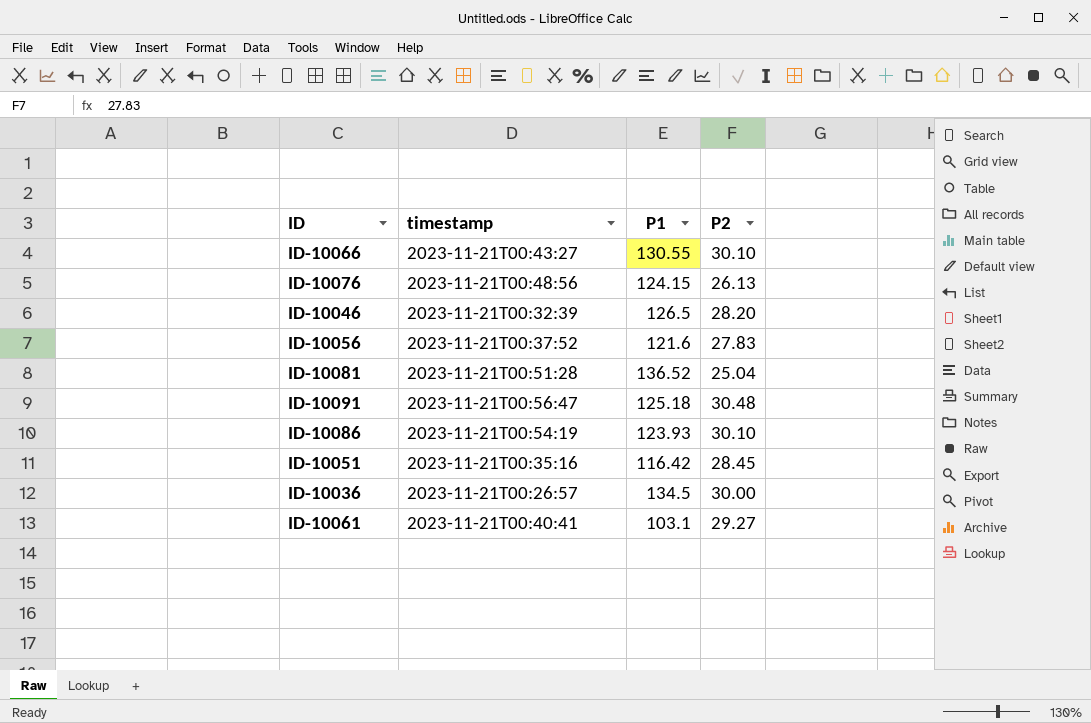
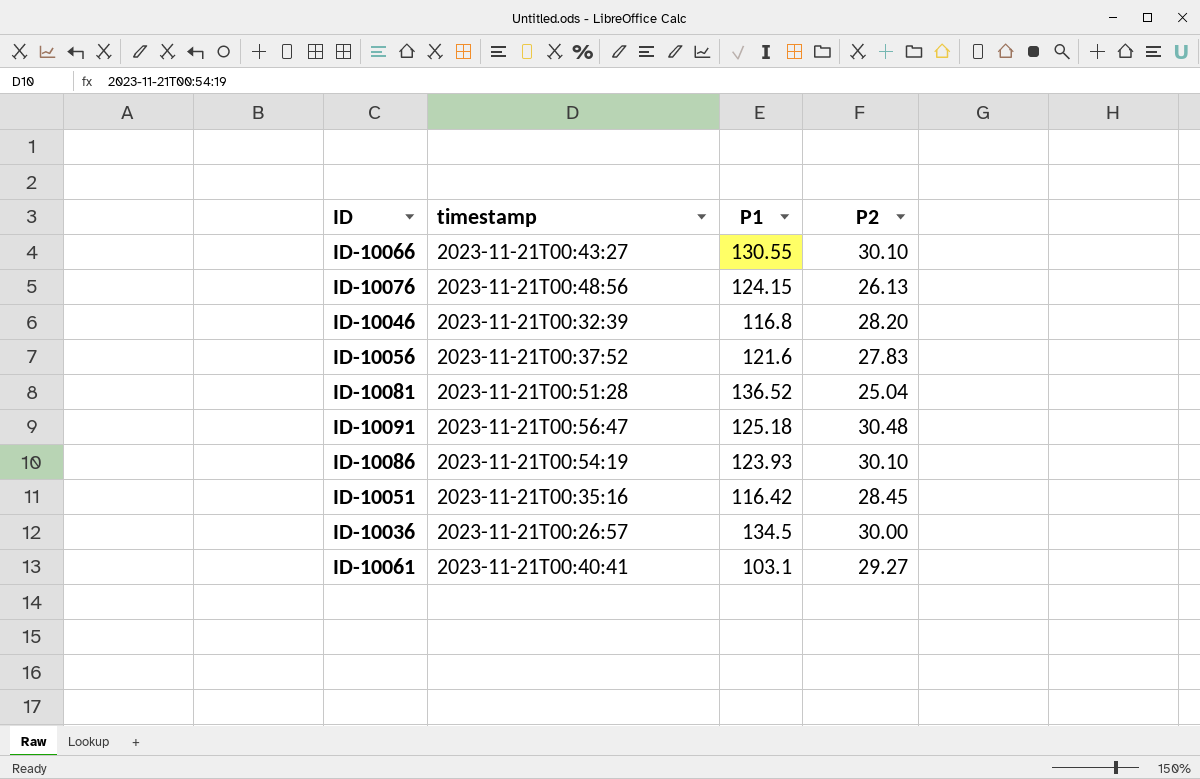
ID-10046 | P1: 126.5 -> 116.8

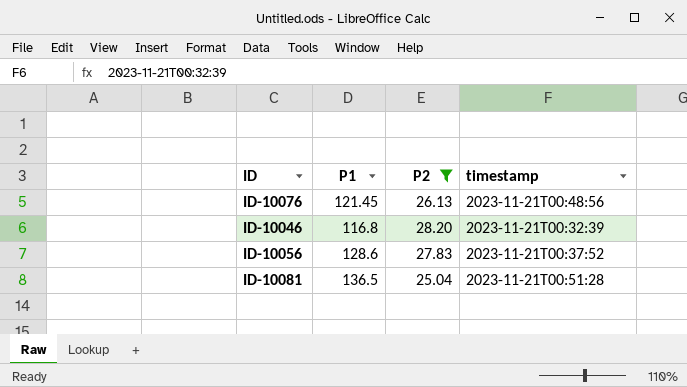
filter: none -> P2 <= 28.20
column timestamp | position: 2 -> 4
ID-10076 | P1: 124.15 -> 121.45
ID-10056 | P1: 121.6 -> 128.6
ID-10081 | P1: 136.52 -> 136.5

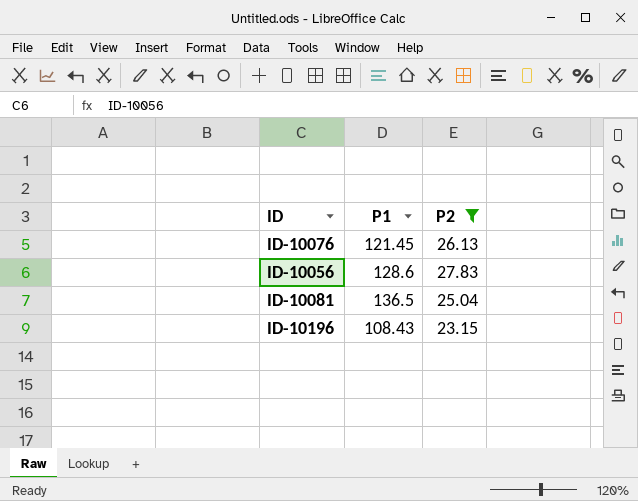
column timestamp | position: 4 -> none
row ID-10046: 116.8 | 28.20 | 2023-11-21T00:32:39 -> none
row ID-10196: none -> 108.43 | 23.15

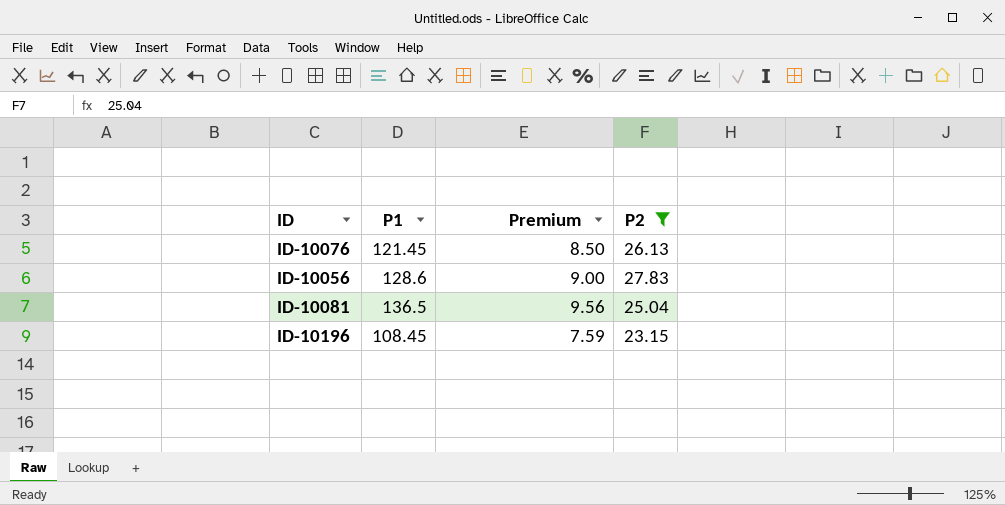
column Premium | formula: none -> [P1] * 0.07
ID-10196 | P1: 108.43 -> 108.45

